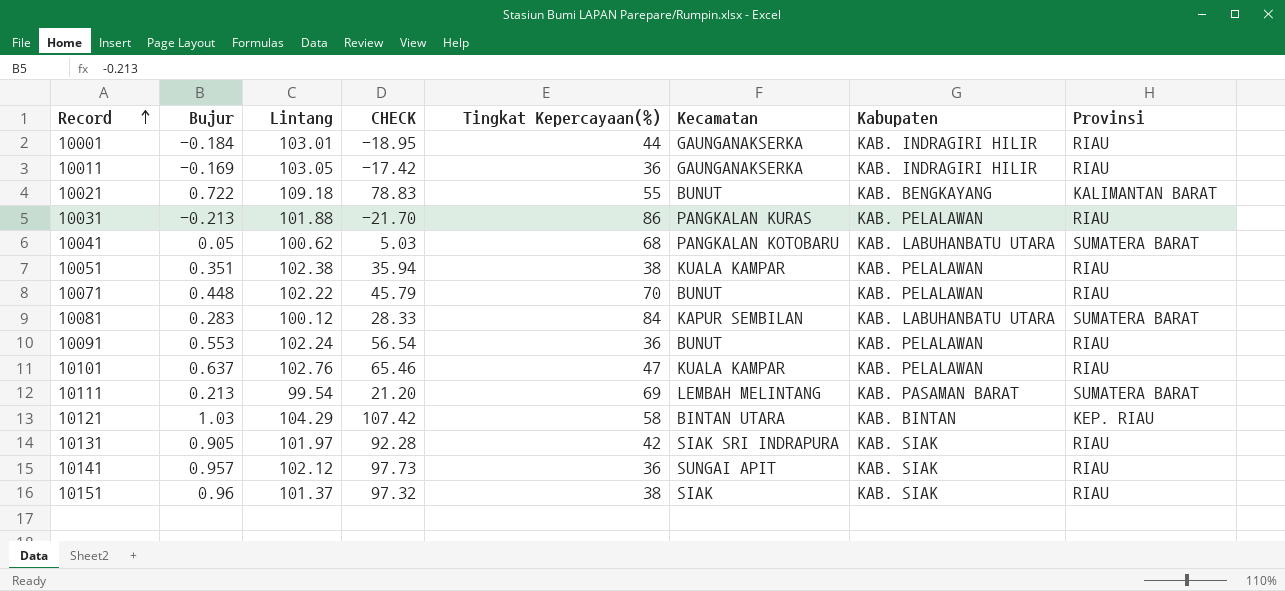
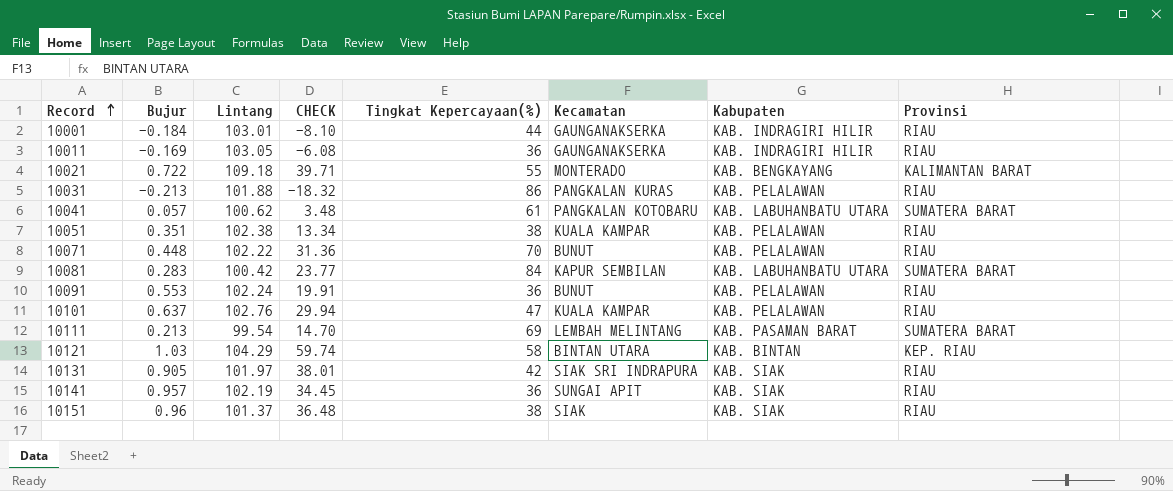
column CHECK | formula: [Bujur] * [Lintang] -> [Bujur] * [Tingkat Kepercayaan(%)]
10021 | Kecamatan: BUNUT -> MONTERADO
10041 | Bujur: 0.05 -> 0.057
10041 | Tingkat Kepercayaan(%): 68 -> 61
10081 | Lintang: 100.12 -> 100.42
10141 | Lintang: 102.12 -> 102.19

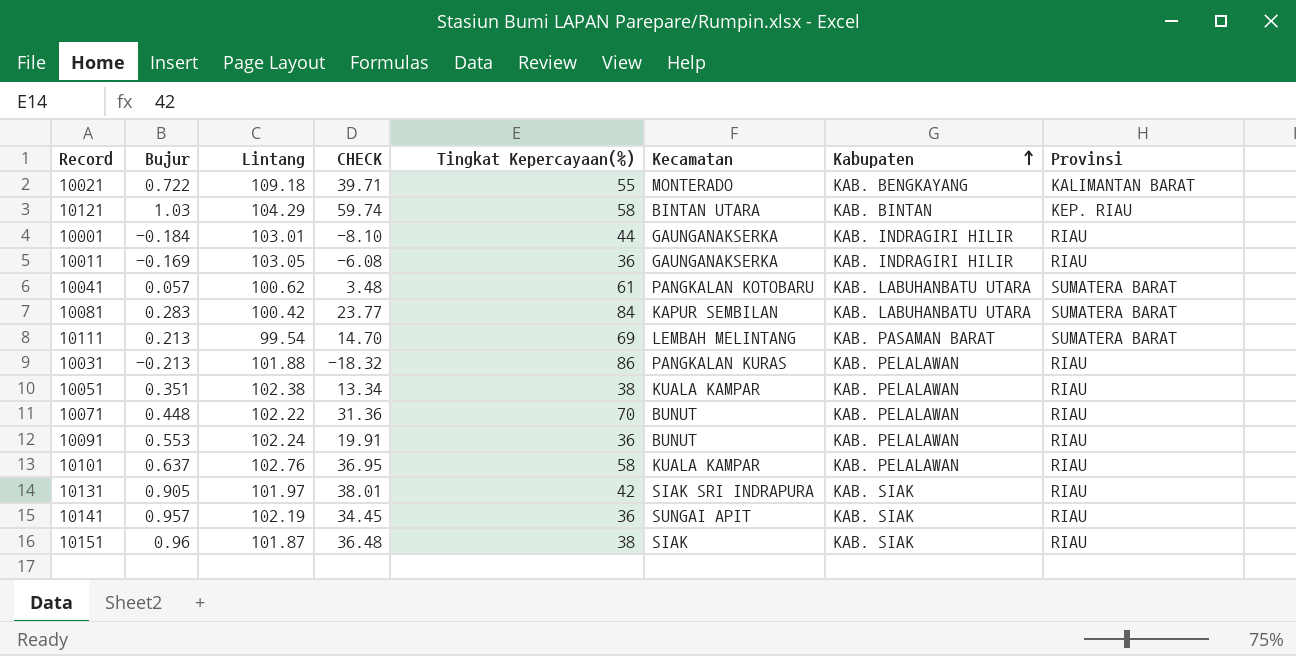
row order: Record ascending -> Kabupaten ascending
10101 | CHECK: 29.94 -> 36.95
10101 | Tingkat Kepercayaan(%): 47 -> 58
10151 | Lintang: 101.37 -> 101.87

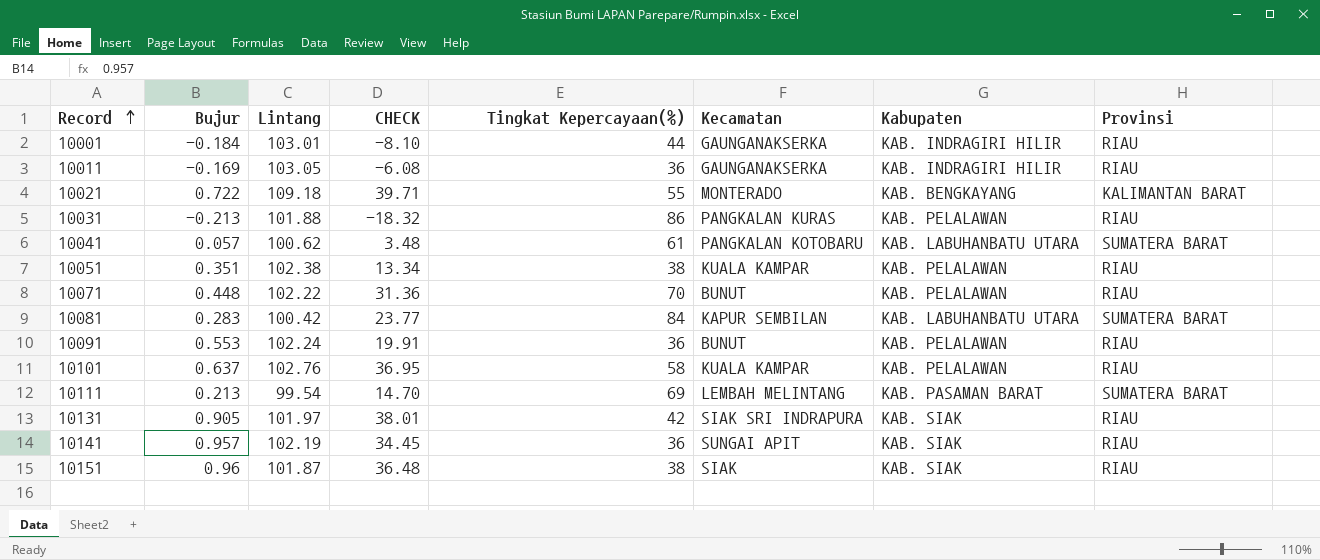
row order: Kabupaten ascending -> Record ascending
row 10121: 1.03 | 104.29 | 59.74 | 58 | BINTAN UTARA | KAB. BINTAN | KEP. RIAU -> none

